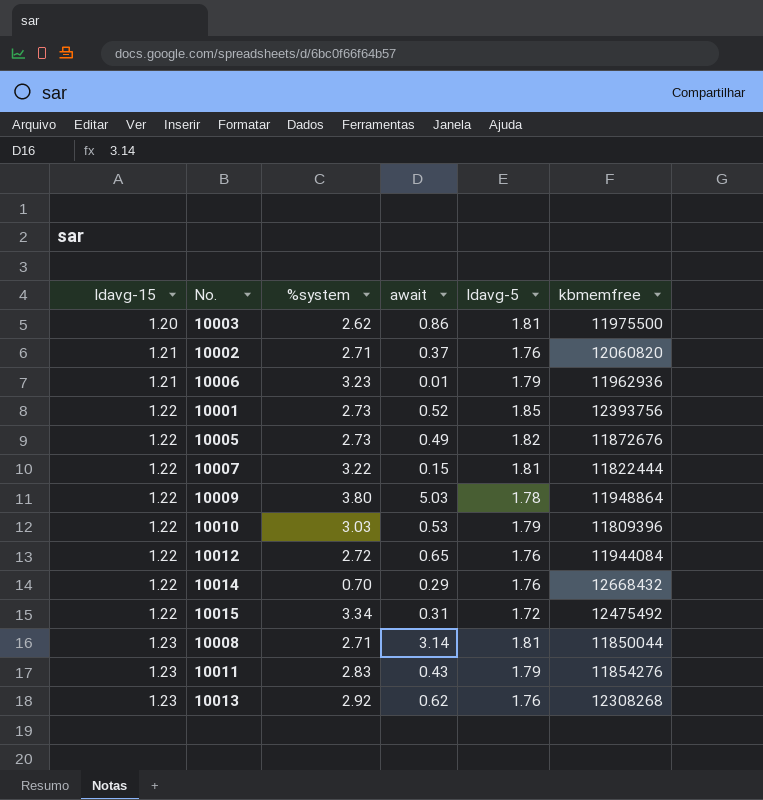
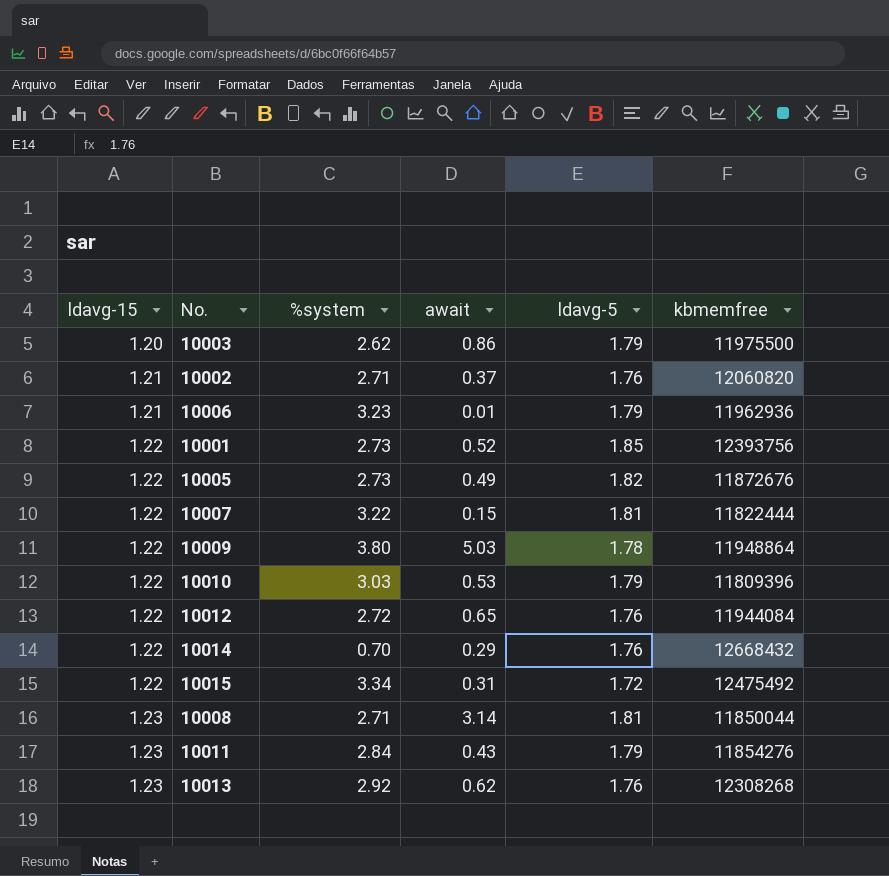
10003 | ldavg-5: 1.81 -> 1.79
10011 | %system: 2.83 -> 2.84

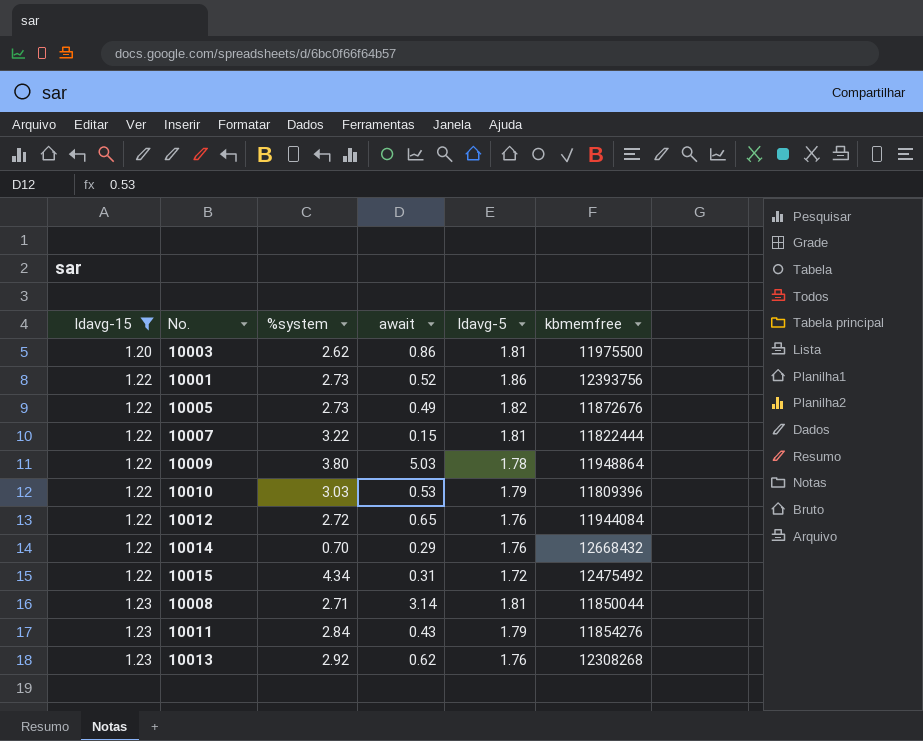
filter: none -> ldavg-15 != 1.21
10003 | ldavg-5: 1.79 -> 1.81
10001 | ldavg-5: 1.85 -> 1.86
10015 | %system: 3.34 -> 4.34

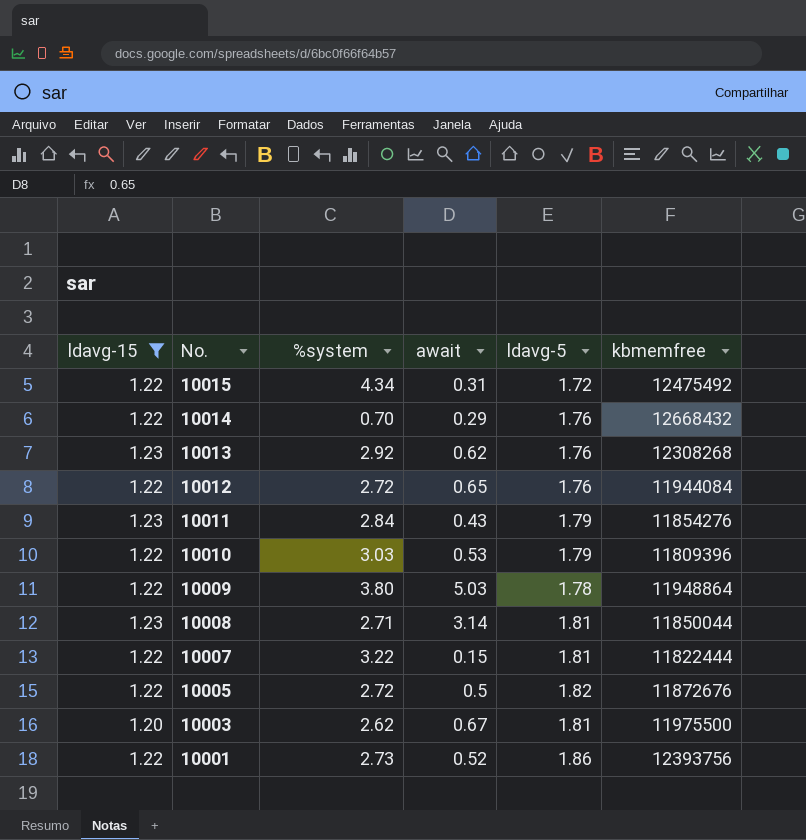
row order: ldavg-15 ascending -> No. descending
10005 | %system: 2.73 -> 2.72
10005 | await: 0.49 -> 0.5
10003 | await: 0.86 -> 0.67

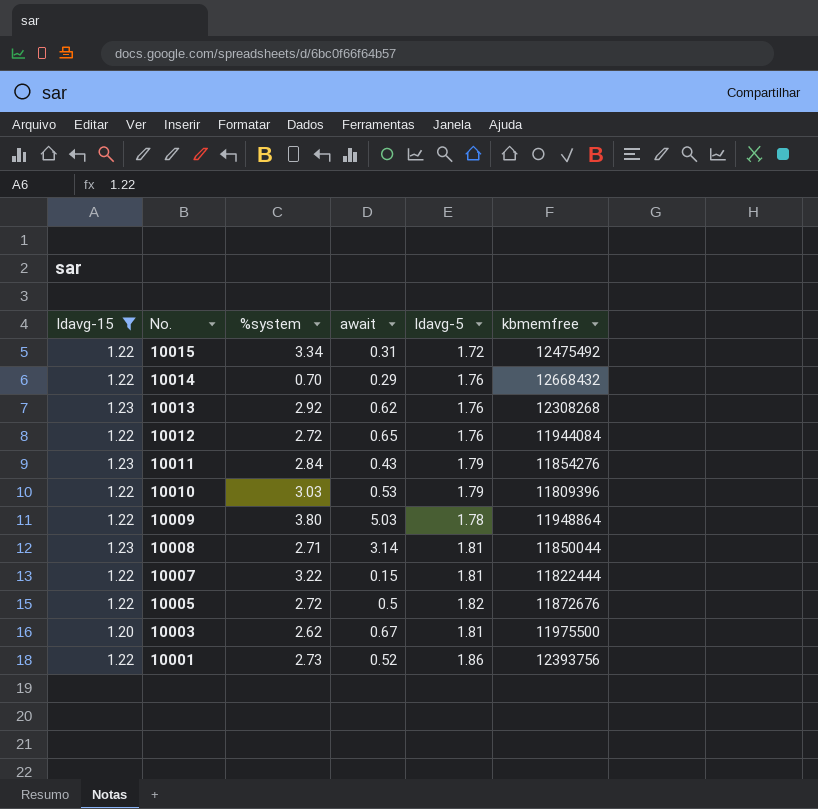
10015 | %system: 4.34 -> 3.34

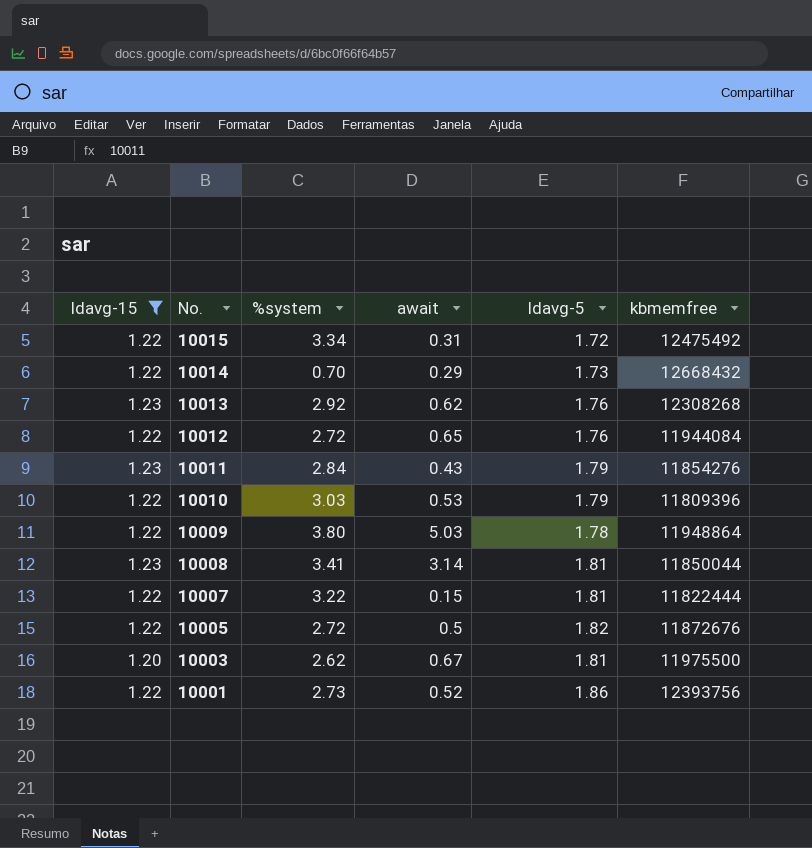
10014 | ldavg-5: 1.76 -> 1.73
10008 | %system: 2.71 -> 3.41

